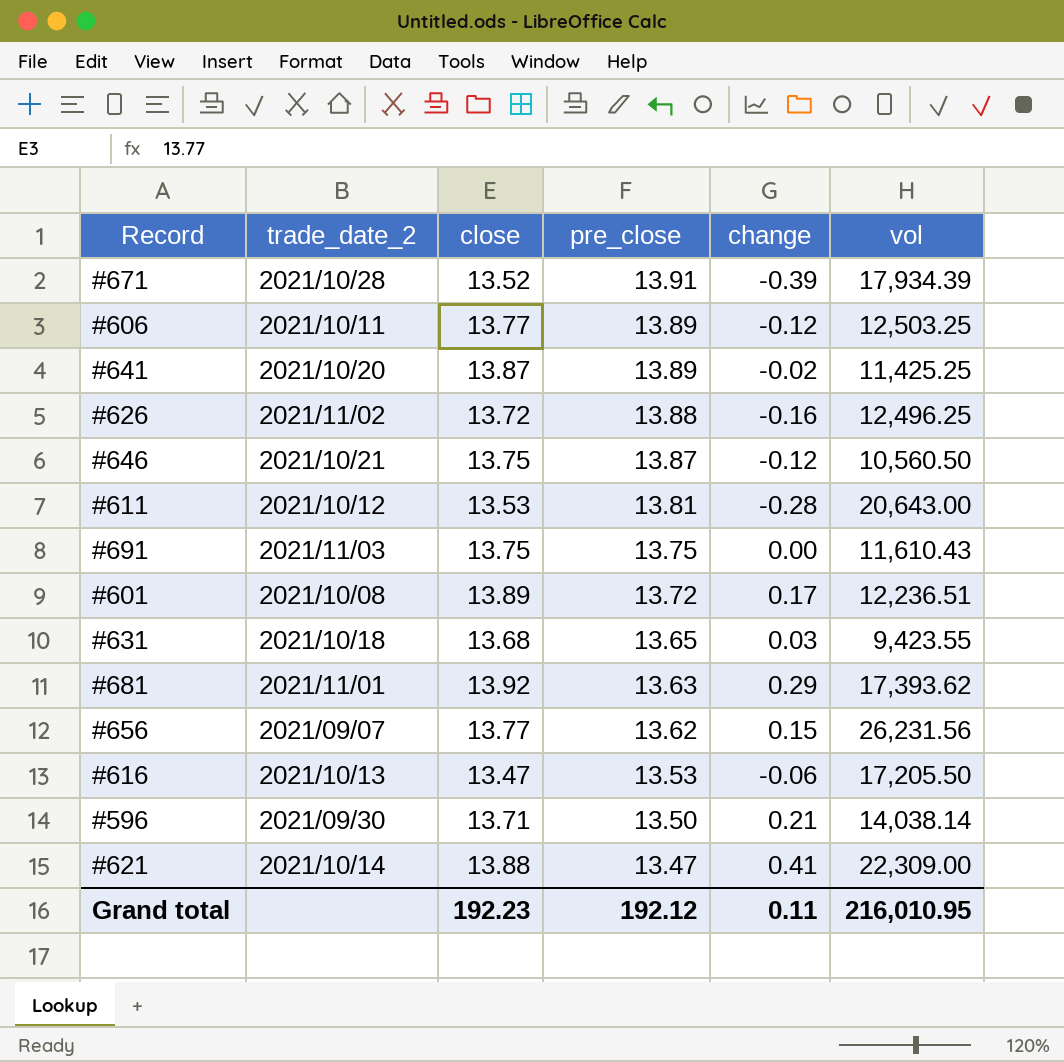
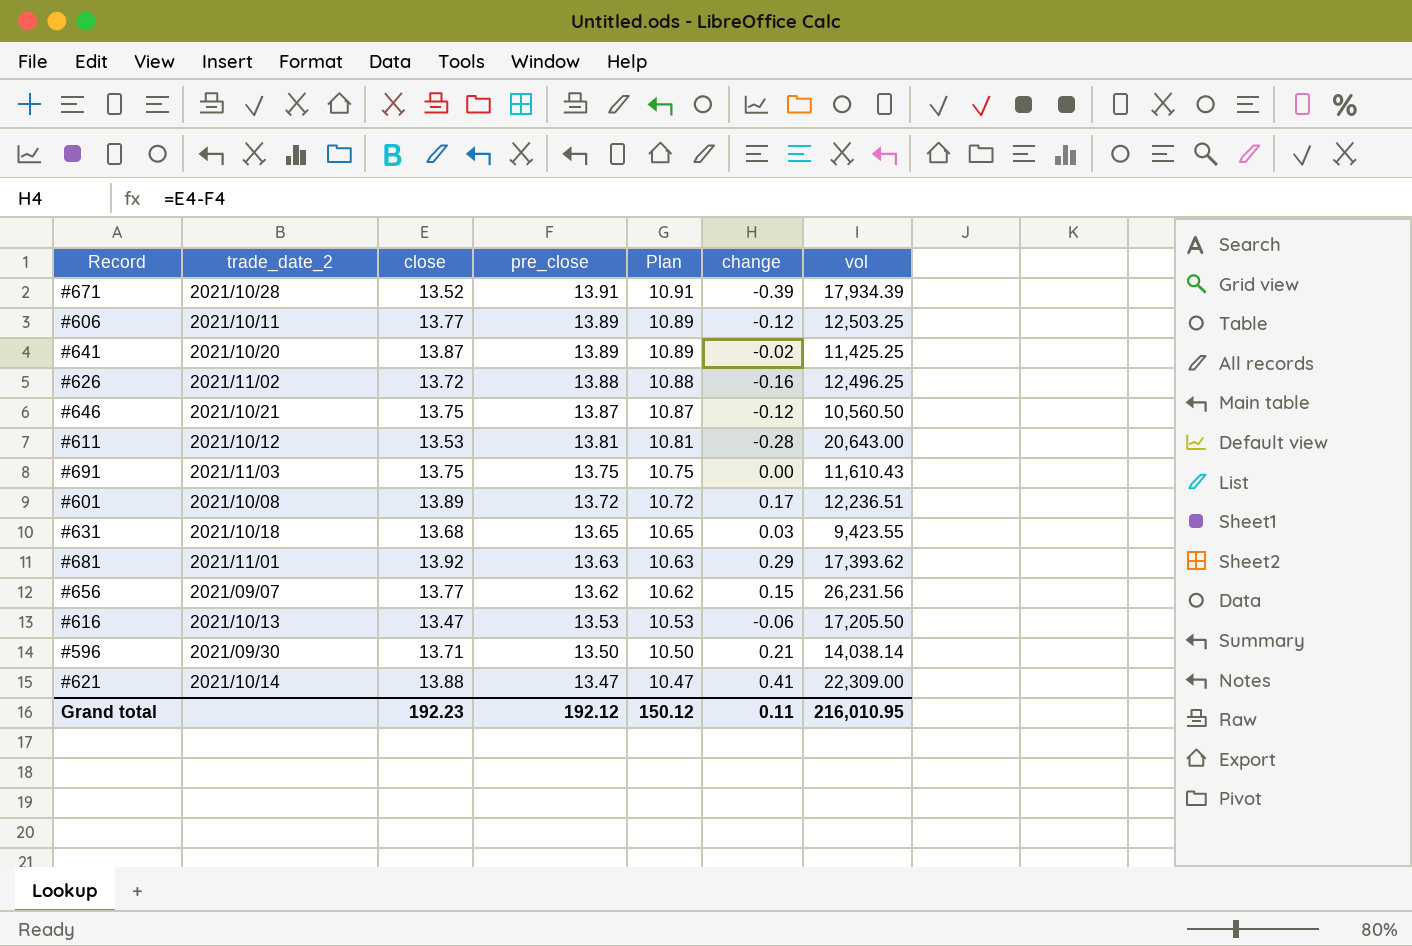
column Plan | formula: none -> [pre_close] - 3

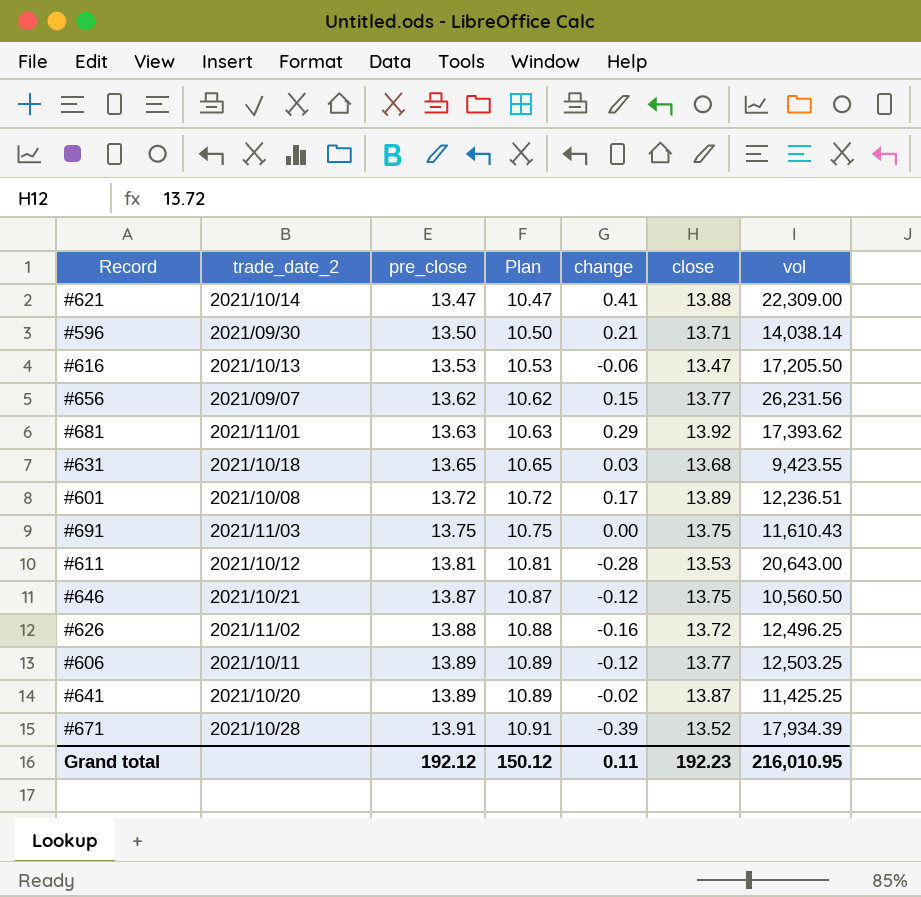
row order: pre_close descending -> pre_close ascending
column close | position: 3 -> 6

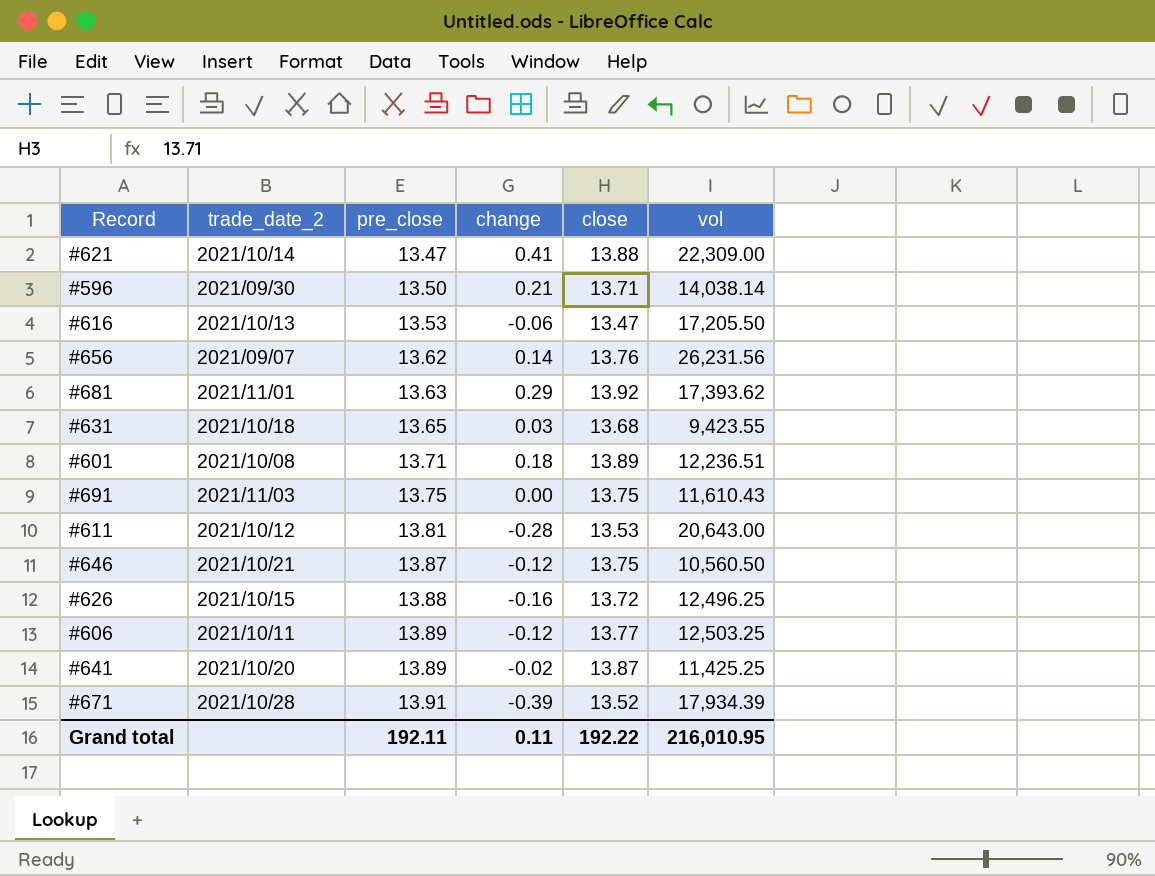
column Plan | formula: [pre_close] - 3 -> none
#656 | change: 0.15 -> 0.14
#656 | close: 13.77 -> 13.76
#601 | pre_close: 13.72 -> 13.71
#601 | change: 0.17 -> 0.18
#626 | trade_date_2: 2021/11/02 -> 2021/10/15
Grand total | pre_close: 192.12 -> 192.11
Grand total | close: 192.23 -> 192.22

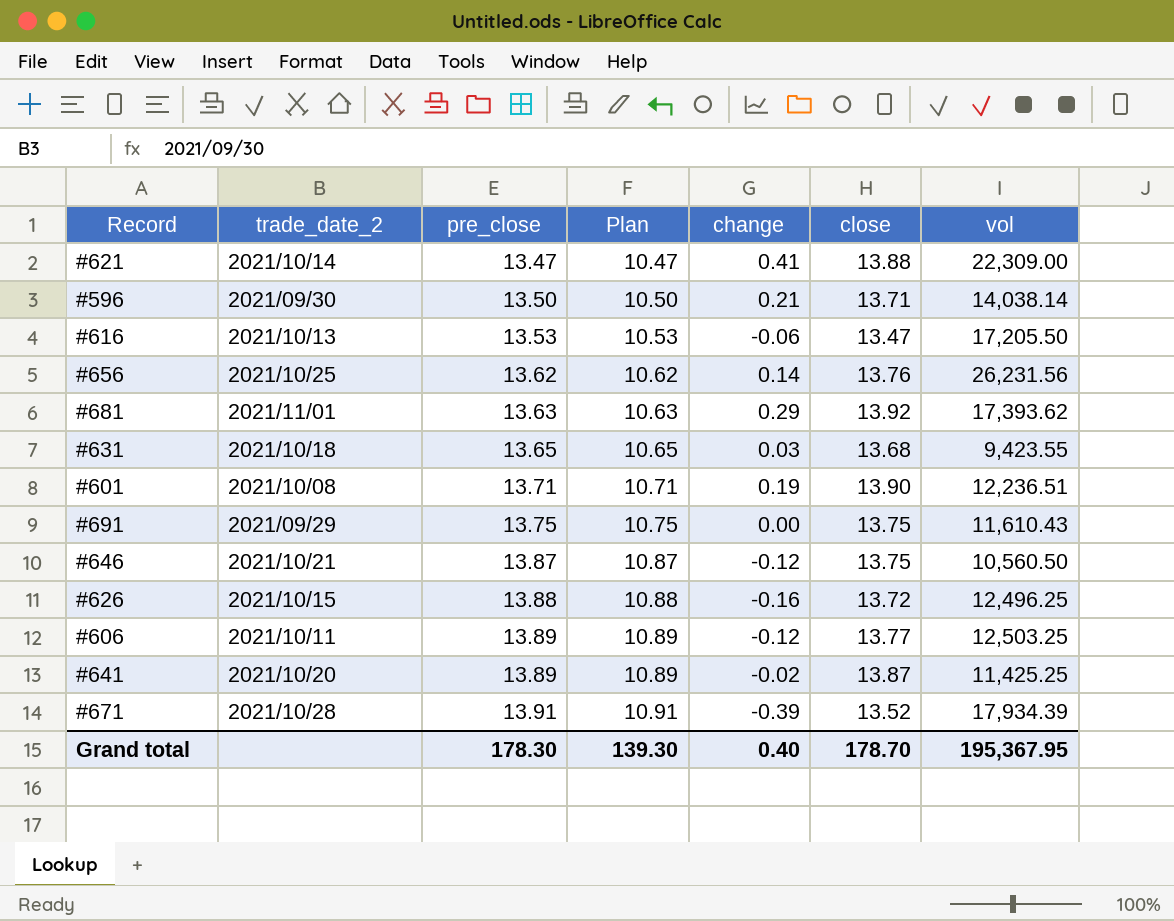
column Plan | formula: none -> [pre_close] - 3
row #611: 2021/10/12 | 13.81 | -0.28 | 13.53 | 20,643.00 -> none
#656 | trade_date_2: 2021/09/07 -> 2021/10/25
#601 | change: 0.18 -> 0.19
#601 | close: 13.89 -> 13.90
#691 | trade_date_2: 2021/11/03 -> 2021/09/29
Grand total | pre_close: 192.11 -> 178.30
Grand total | change: 0.11 -> 0.40
Grand total | close: 192.22 -> 178.70
Grand total | vol: 216,010.95 -> 195,367.95

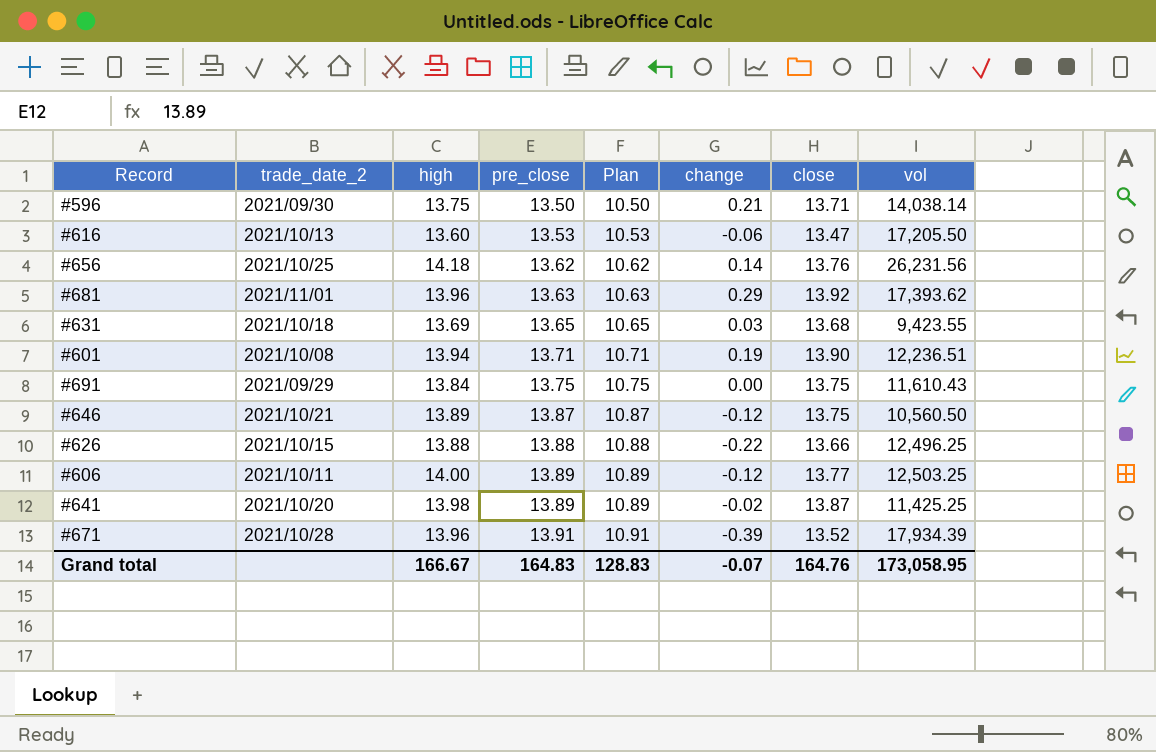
column high | position: none -> 3
row #621: 2021/10/14 | 13.47 | 10.47 | 0.41 | 13.88 | 22,309.00 -> none
#626 | change: -0.16 -> -0.22
#626 | close: 13.72 -> 13.66
Grand total | pre_close: 178.30 -> 164.83
Grand total | Plan: 139.30 -> 128.83
Grand total | change: 0.40 -> -0.07
Grand total | close: 178.70 -> 164.76
Grand total | vol: 195,367.95 -> 173,058.95

